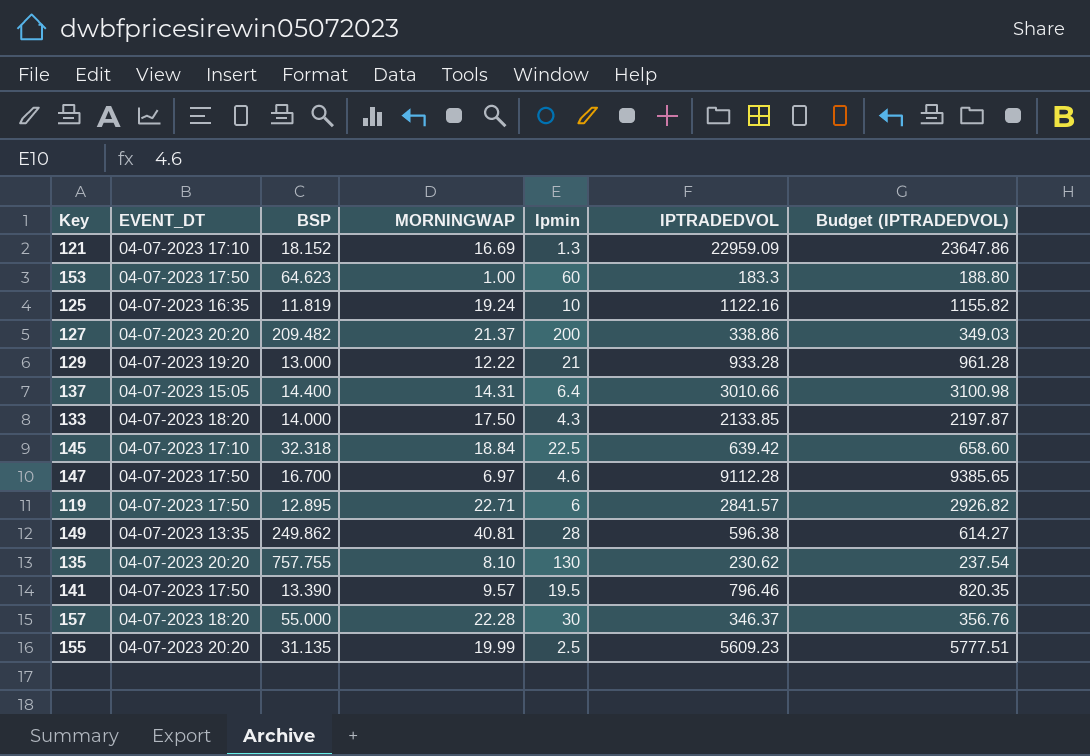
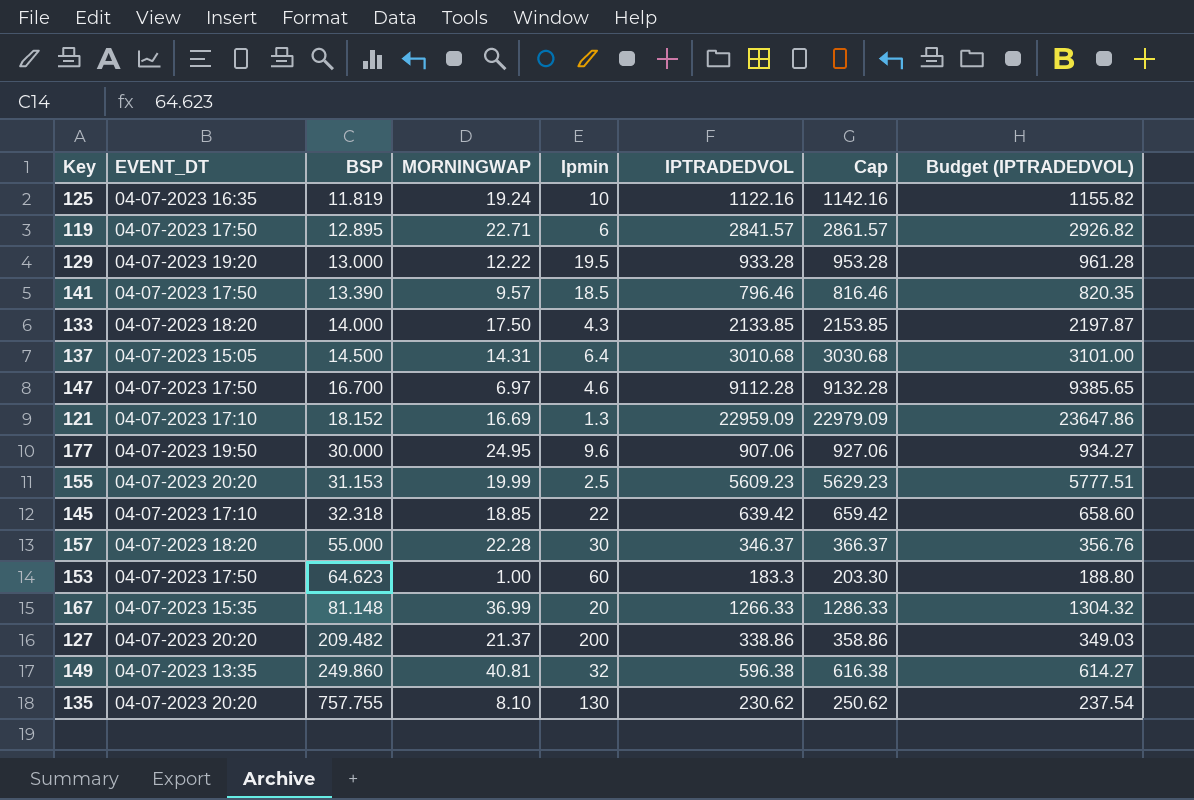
row order: none -> BSP ascending
column Cap | formula: none -> [IPTRADEDVOL] + 20
129 | Ipmin: 21 -> 19.5
141 | Ipmin: 19.5 -> 18.5
137 | BSP: 14.400 -> 14.500
137 | IPTRADEDVOL: 3010.66 -> 3010.68
137 | Budget (IPTRADEDVOL): 3100.98 -> 3101.00
row 177: none -> 04-07-2023 19:50 | 30.000 | 24.95 | 9.6 | 907.06 | 927.06 | 934.27
155 | BSP: 31.135 -> 31.153
145 | MORNINGWAP: 18.84 -> 18.85
145 | Ipmin: 22.5 -> 22
row 167: none -> 04-07-2023 15:35 | 81.148 | 36.99 | 20 | 1266.33 | 1286.33 | 1304.32
149 | BSP: 249.862 -> 249.860
149 | Ipmin: 28 -> 32

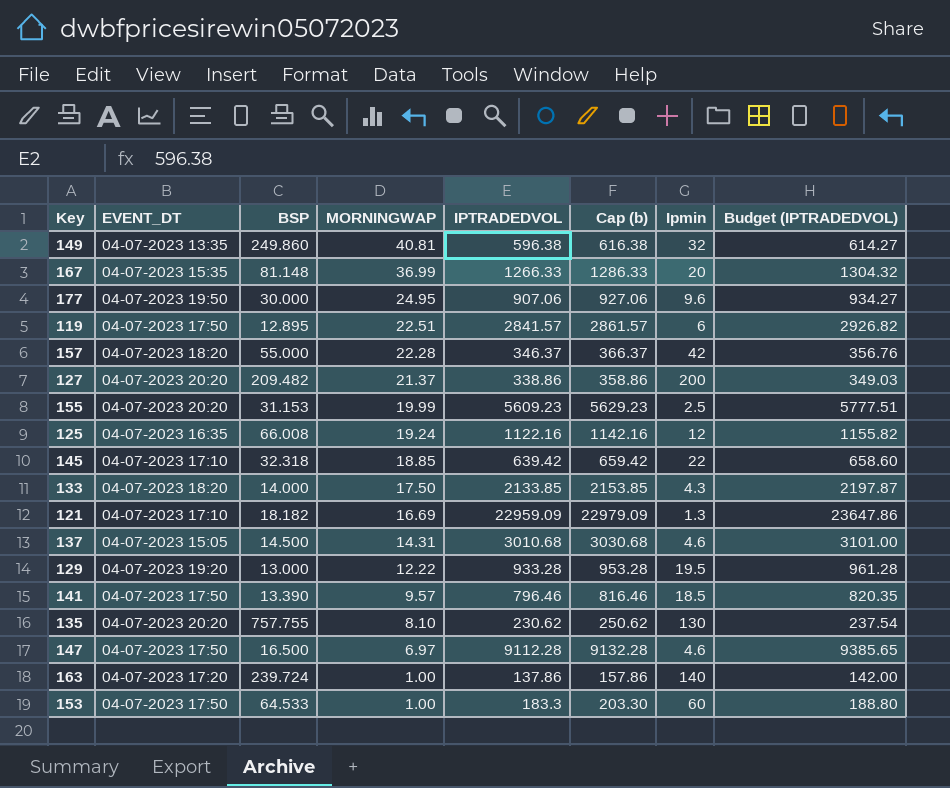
row order: BSP ascending -> MORNINGWAP descending
column name: Cap -> Cap (b)
column Ipmin | position: 5 -> 7
119 | MORNINGWAP: 22.71 -> 22.51
157 | Ipmin: 30 -> 42
125 | BSP: 11.819 -> 66.008
125 | Ipmin: 10 -> 12
121 | BSP: 18.152 -> 18.182
137 | Ipmin: 6.4 -> 4.6
147 | BSP: 16.700 -> 16.500
row 163: none -> 04-07-2023 17:20 | 239.724 | 1.00 | 137.86 | 157.86 | 140 | 142.00
153 | BSP: 64.623 -> 64.533

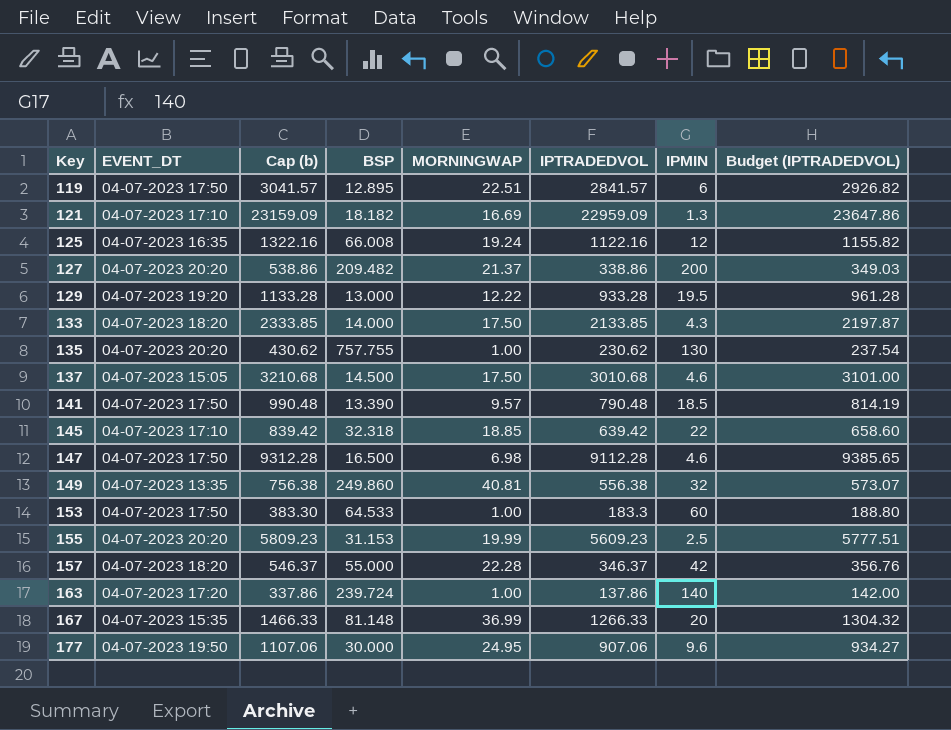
row order: MORNINGWAP descending -> Key ascending
column Cap (b) | formula: [IPTRADEDVOL] + 20 -> [IPTRADEDVOL] + 200
column Cap (b) | position: 6 -> 3
column name: Ipmin -> IPMIN
135 | MORNINGWAP: 8.10 -> 1.00
137 | MORNINGWAP: 14.31 -> 17.50
141 | IPTRADEDVOL: 796.46 -> 790.48
141 | Budget (IPTRADEDVOL): 820.35 -> 814.19
147 | MORNINGWAP: 6.97 -> 6.98
149 | IPTRADEDVOL: 596.38 -> 556.38
149 | Budget (IPTRADEDVOL): 614.27 -> 573.07

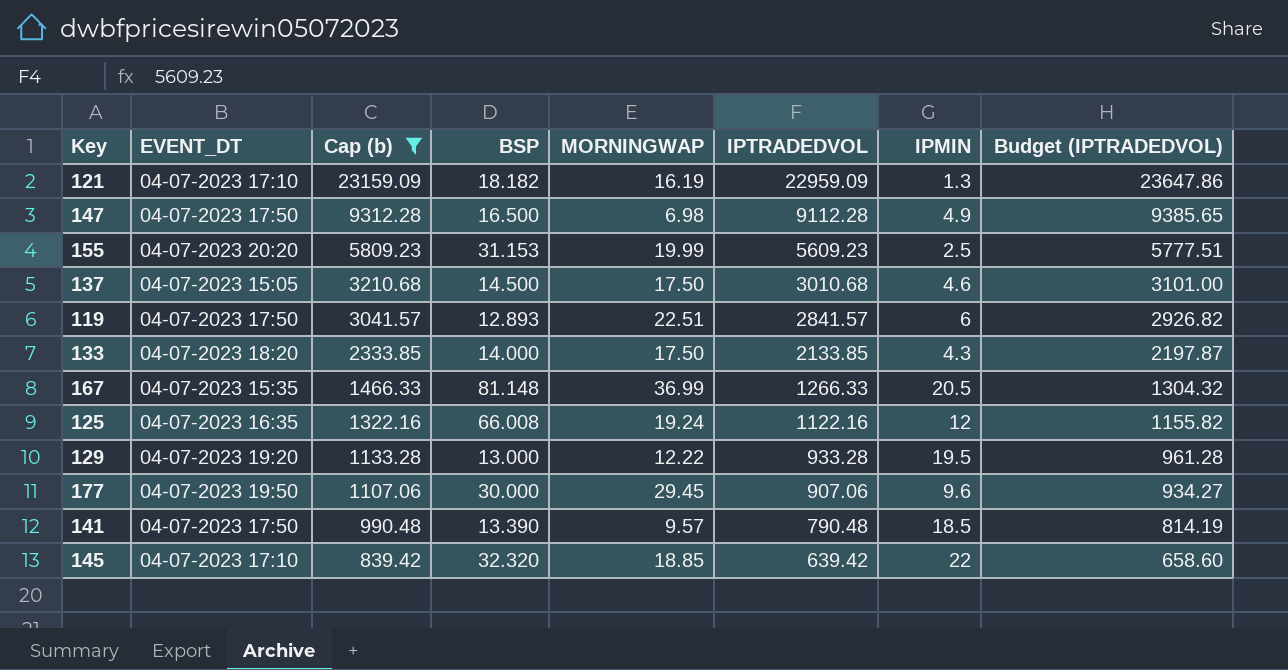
filter: none -> Cap (b) >= 839.42
row order: Key ascending -> Cap (b) descending
121 | MORNINGWAP: 16.69 -> 16.19
147 | IPMIN: 4.6 -> 4.9
119 | BSP: 12.895 -> 12.893
167 | IPMIN: 20 -> 20.5
177 | MORNINGWAP: 24.95 -> 29.45
145 | BSP: 32.318 -> 32.320

